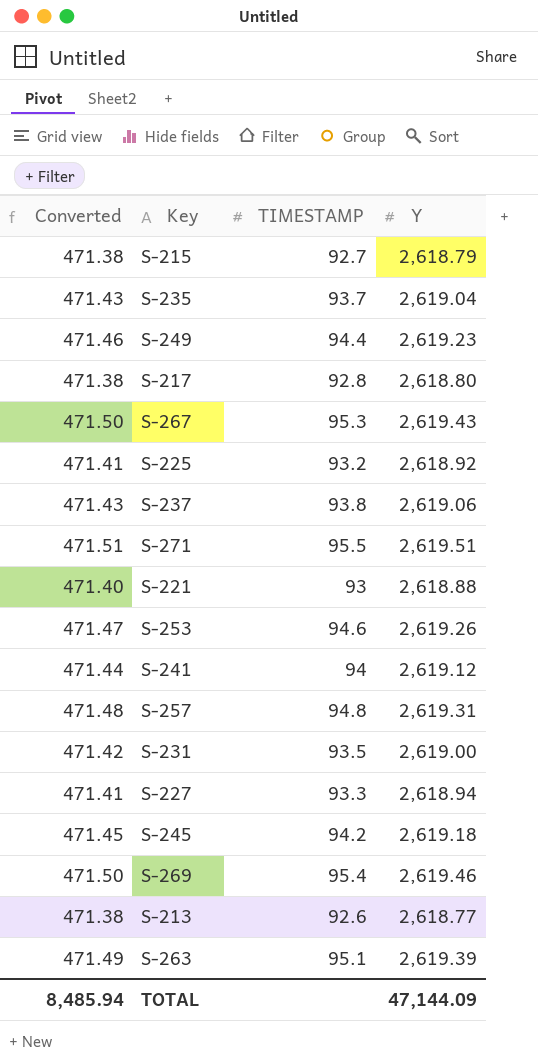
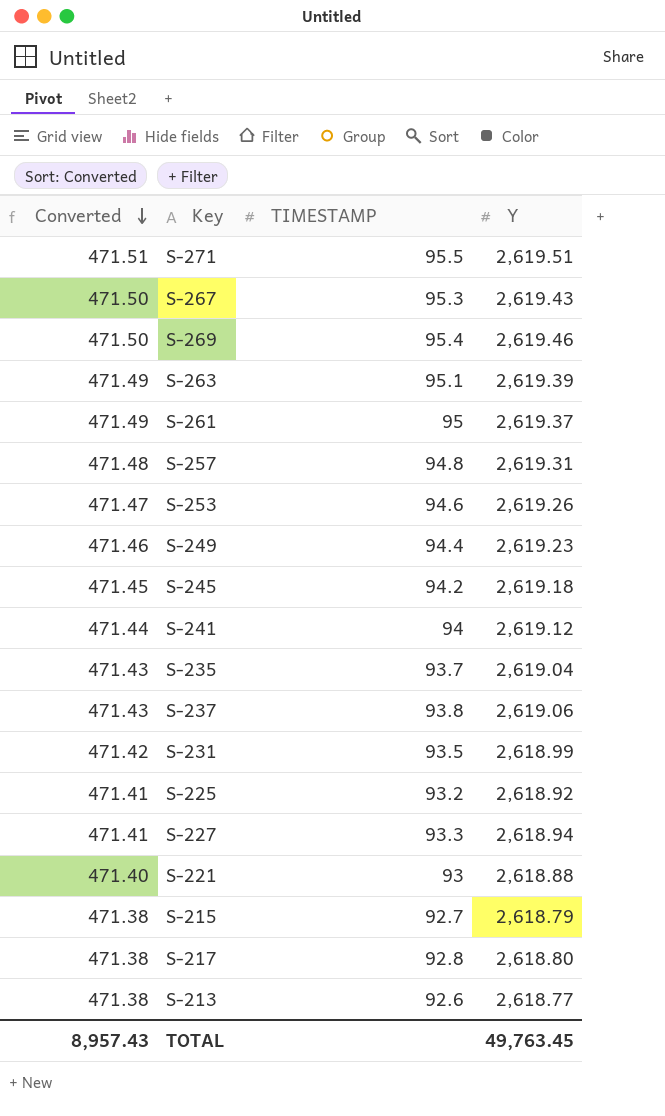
row order: none -> Converted descending
row S-261: none -> 471.49 | 95 | 2,619.37
S-231 | Y: 2,619.00 -> 2,618.99
TOTAL | Converted: 8,485.94 -> 8,957.43
TOTAL | Y: 47,144.09 -> 49,763.45

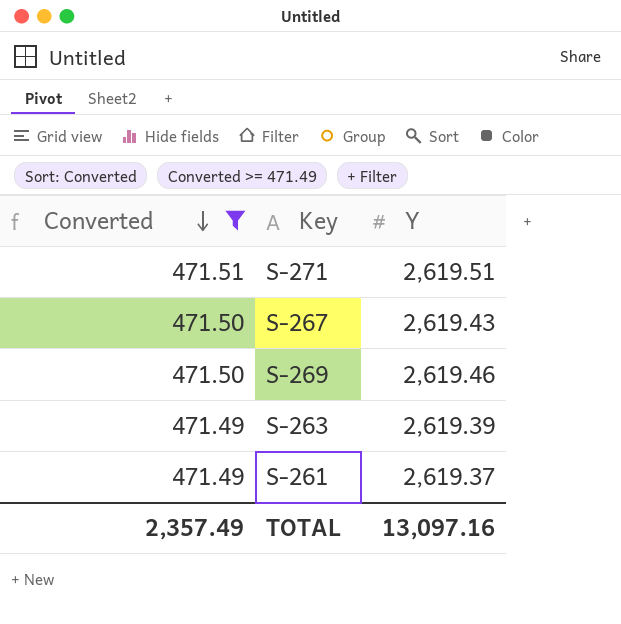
filter: none -> Converted >= 471.49
column TIMESTAMP | position: 3 -> none
TOTAL | Converted: 8,957.43 -> 2,357.49
TOTAL | Y: 49,763.45 -> 13,097.16

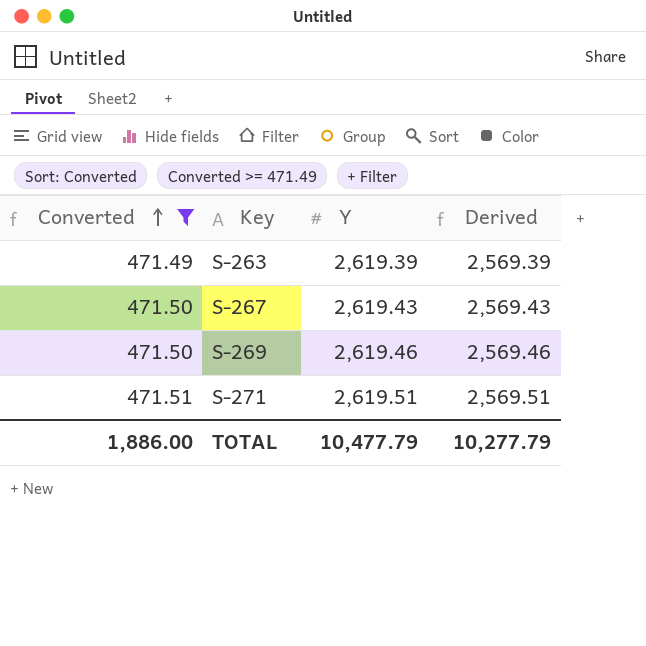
row order: Converted descending -> Converted ascending
column Derived | formula: none -> [Y] - 50
row S-261: 471.49 | 2,619.37 -> none
TOTAL | Converted: 2,357.49 -> 1,886.00
TOTAL | Y: 13,097.16 -> 10,477.79

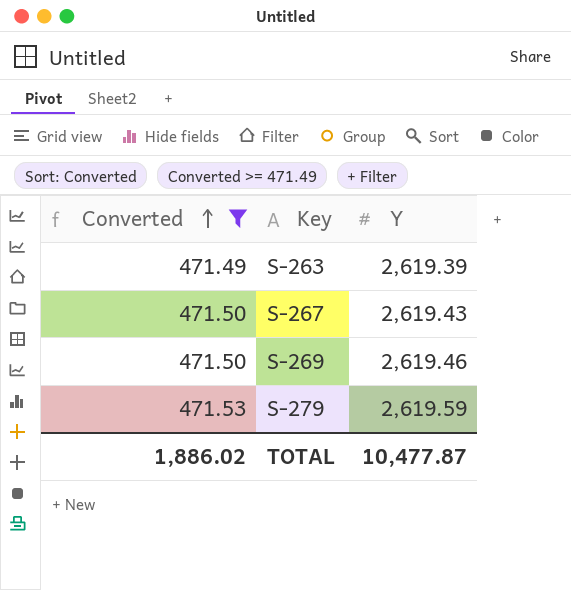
column Derived | formula: [Y] - 50 -> none
row S-271: 471.51 | 2,619.51 | 2,569.51 -> none
row S-279: none -> 471.53 | 2,619.59
TOTAL | Converted: 1,886.00 -> 1,886.02
TOTAL | Y: 10,477.79 -> 10,477.87

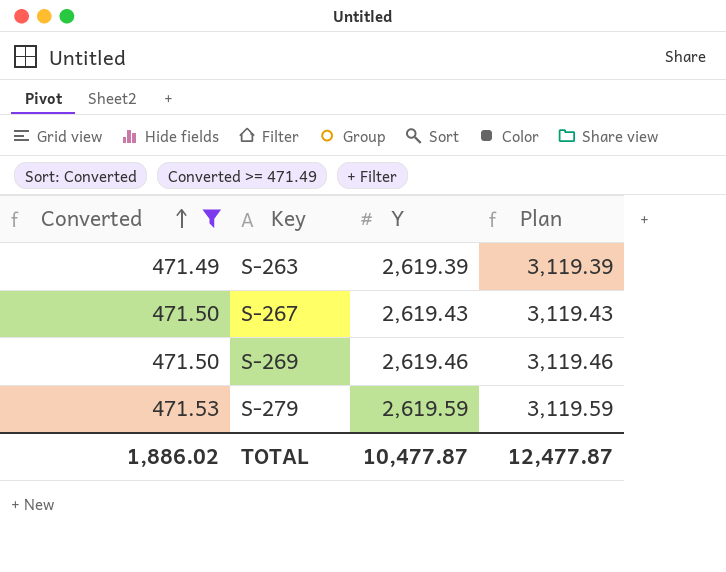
column Plan | formula: none -> [Y] + 500

